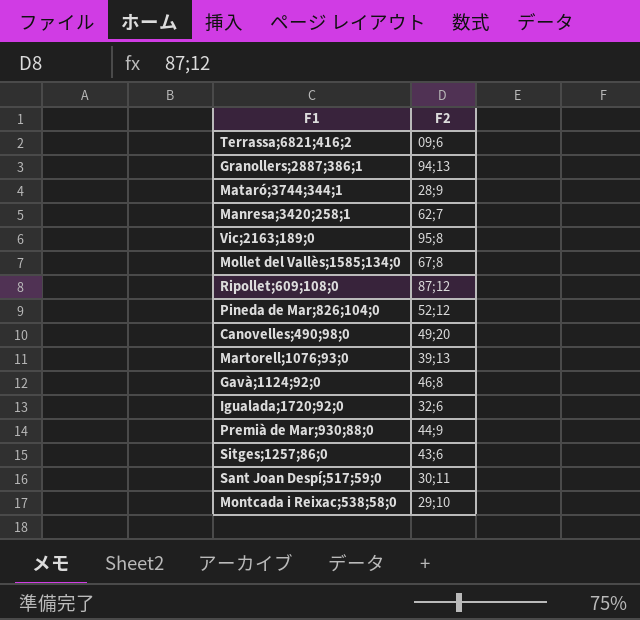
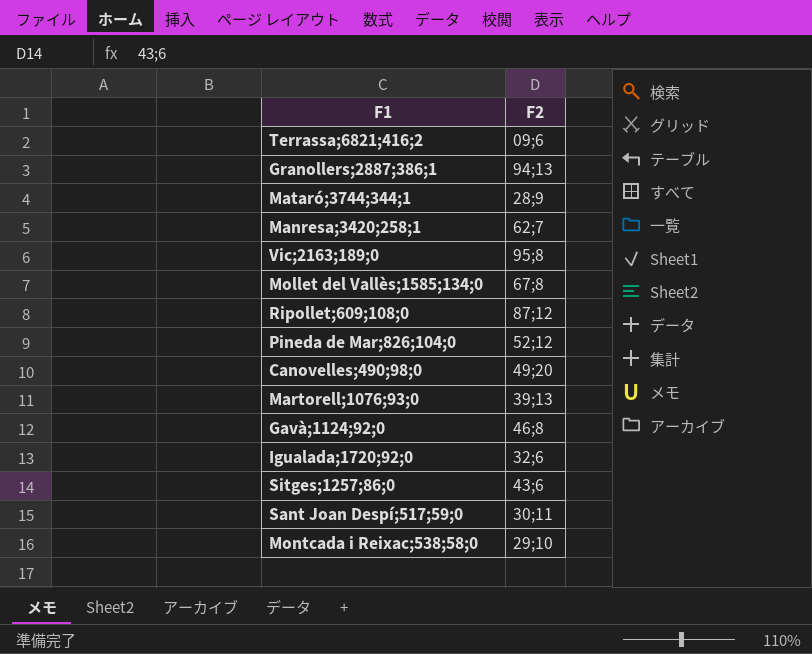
row Premià de Mar;930;88;0: 44;9 -> none

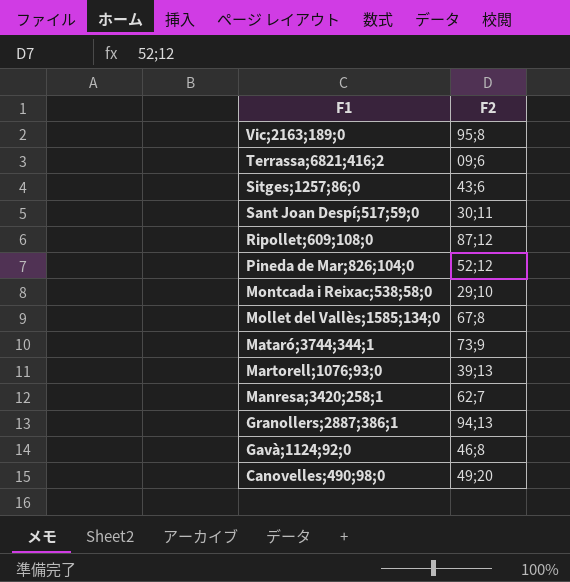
row order: none -> F1 descending
row Igualada;1720;92;0: 32;6 -> none
Mataró;3744;344;1 | F2: 28;9 -> 73;9

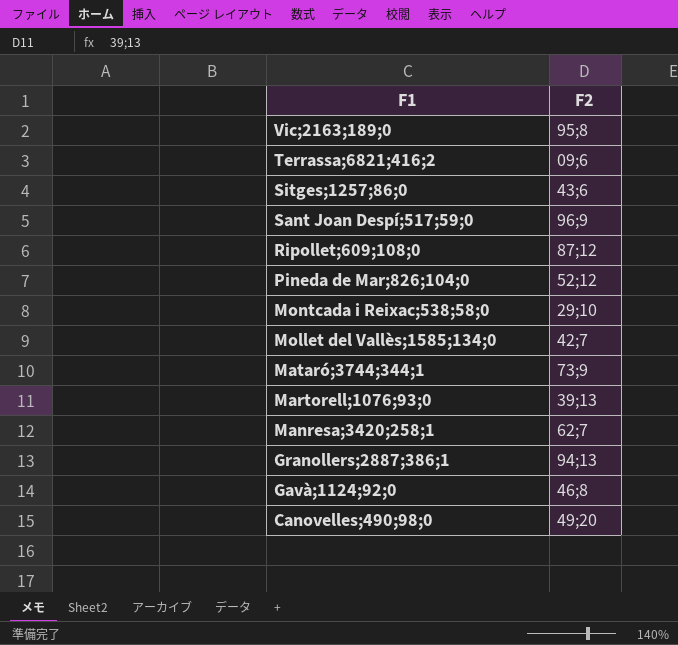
Sant Joan Despí;517;59;0 | F2: 30;11 -> 96;9
Mollet del Vallès;1585;134;0 | F2: 67;8 -> 42;7

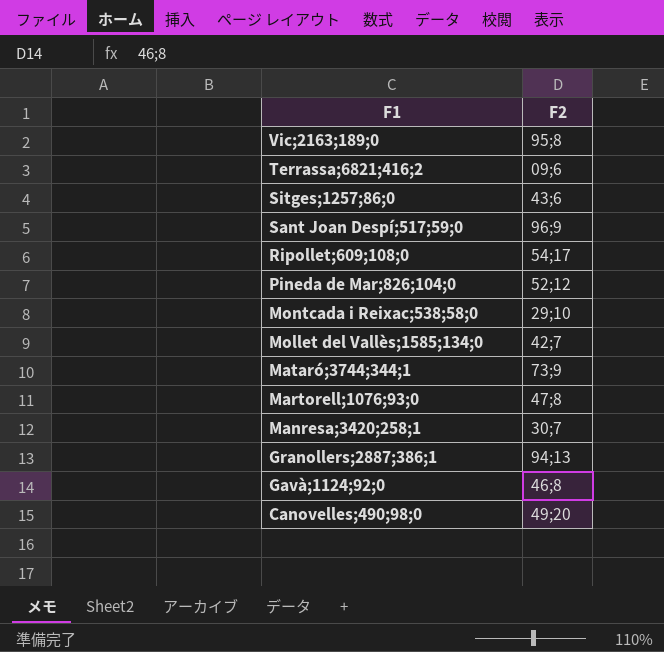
Ripollet;609;108;0 | F2: 87;12 -> 54;17
Martorell;1076;93;0 | F2: 39;13 -> 47;8
Manresa;3420;258;1 | F2: 62;7 -> 30;7

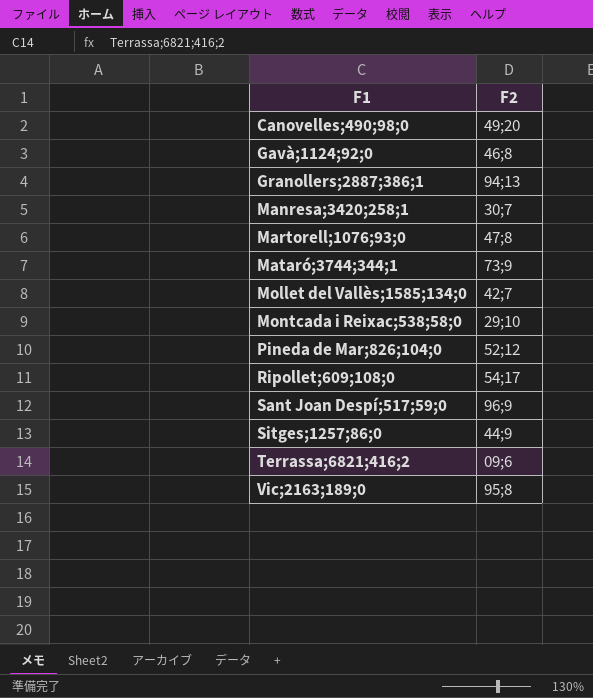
row order: F1 descending -> F1 ascending
Sitges;1257;86;0 | F2: 43;6 -> 44;9

